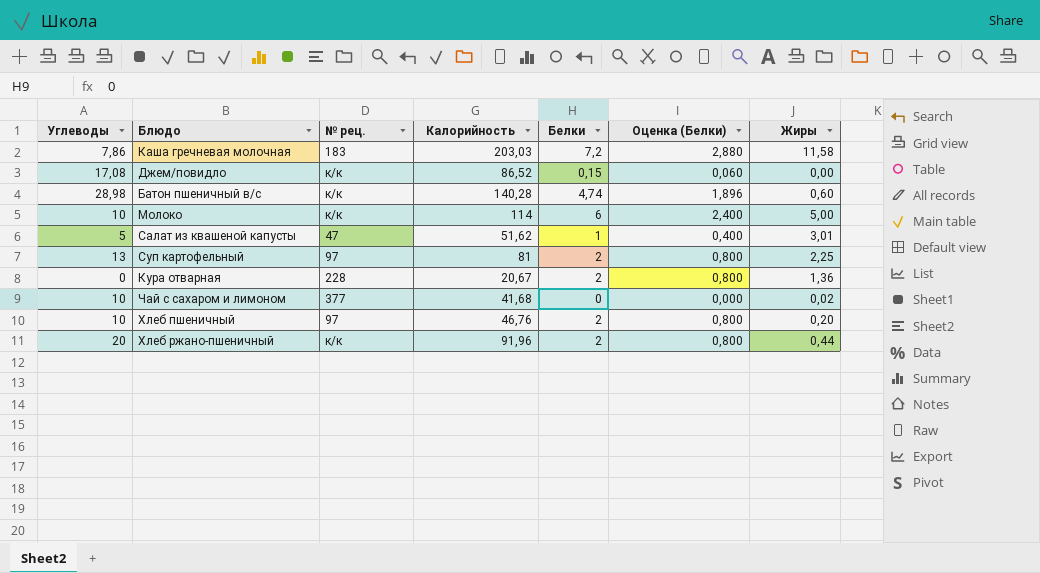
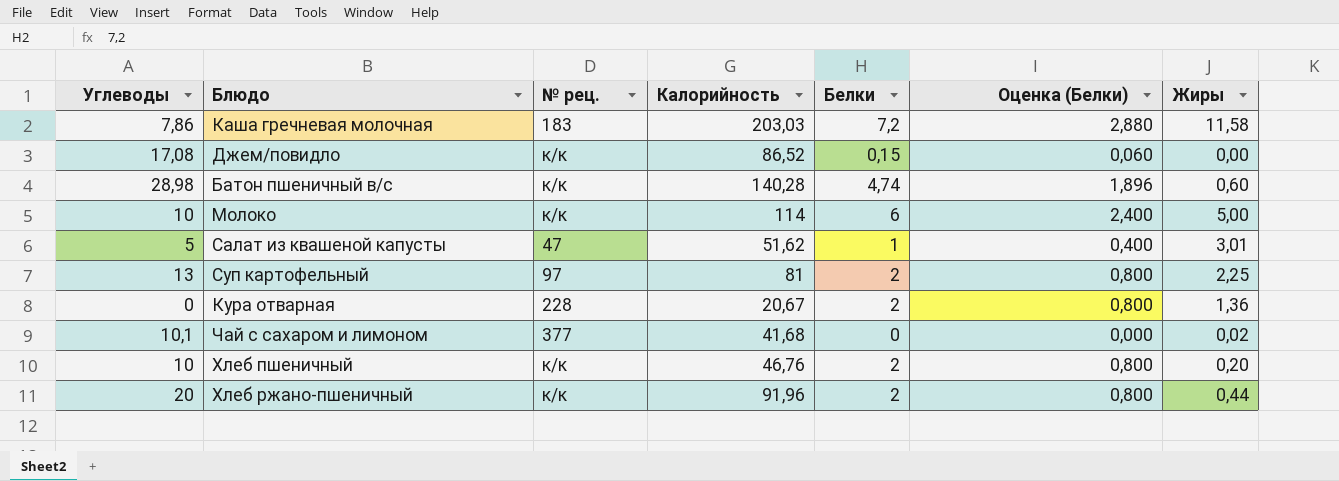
Чай с сахаром и лимоном | Углеводы: 10 -> 10,1
Хлеб пшеничный | № рец.: 97 -> к/к

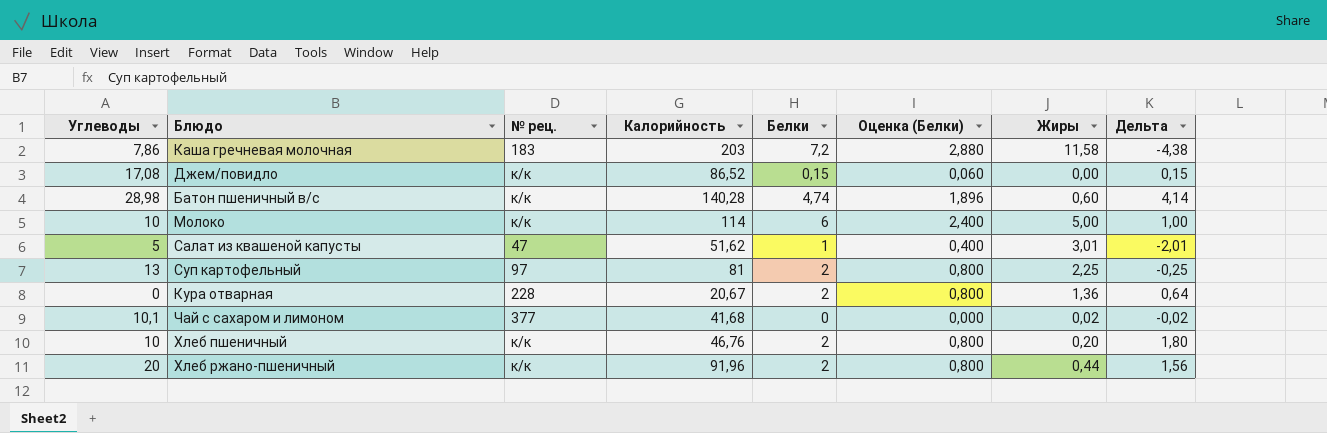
column Дельта | formula: none -> [Белки] - [Жиры]
Каша гречневая молочная | Калорийность: 203,03 -> 203

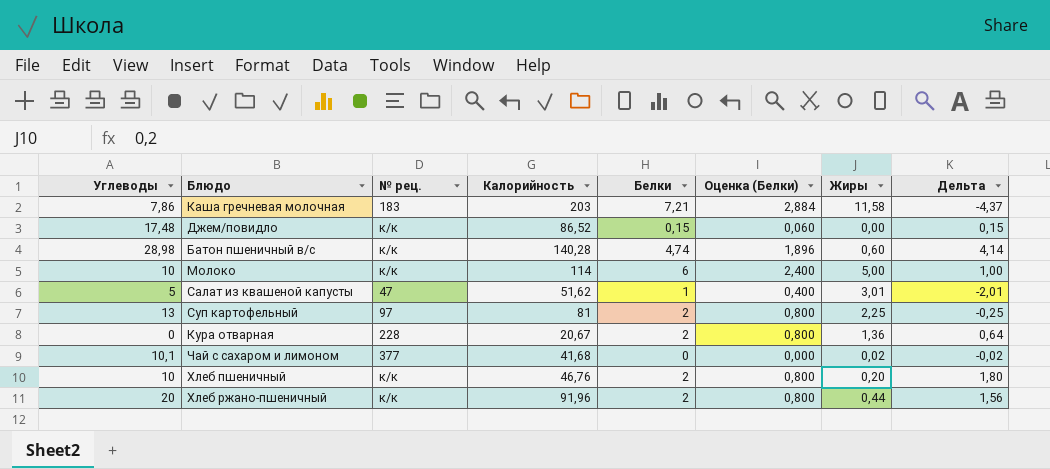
Каша гречневая молочная | Белки: 7,2 -> 7,21
Каша гречневая молочная | Оценка (Белки): 2,880 -> 2,884
Каша гречневая молочная | Дельта: -4,38 -> -4,37
Джем/повидло | Углеводы: 17,08 -> 17,48

